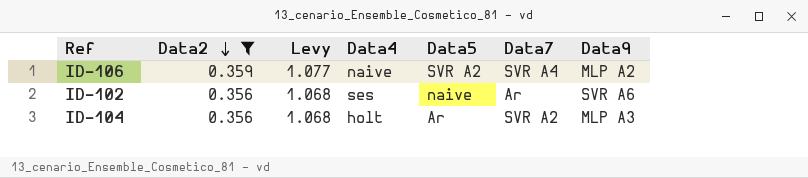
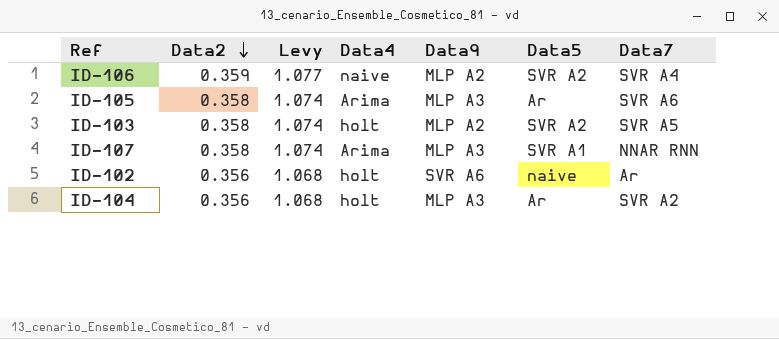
filter: Data2 != 0.358 -> none
column Data9 | position: 7 -> 5
ID-102 | Data4: ses -> holt

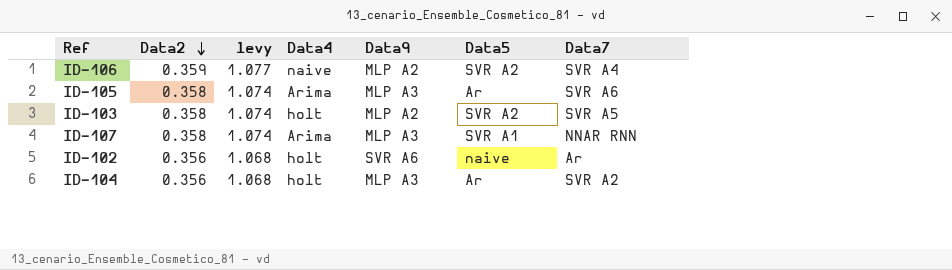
column name: Levy -> levy

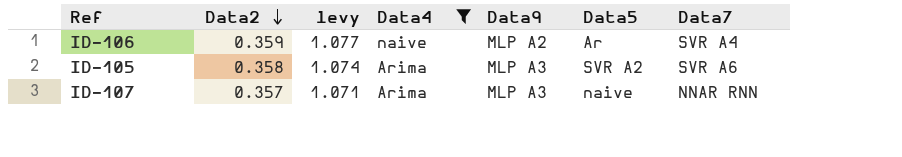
filter: none -> Data4 != holt
ID-106 | Data5: SVR A2 -> Ar
ID-105 | Data5: Ar -> SVR A2
ID-107 | Data2: 0.358 -> 0.357
ID-107 | levy: 1.074 -> 1.071
ID-107 | Data5: SVR A1 -> naive

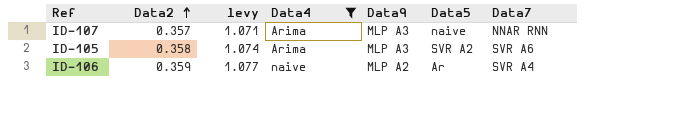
row order: Data2 descending -> Data2 ascending

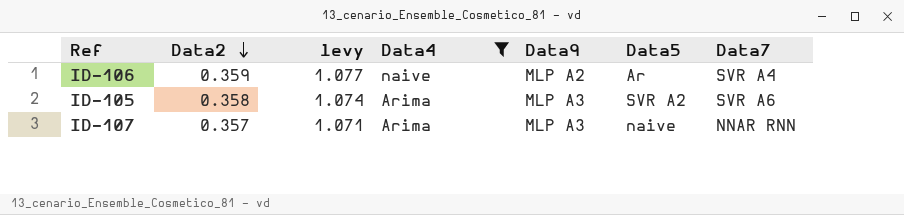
row order: Data2 ascending -> Data2 descending

